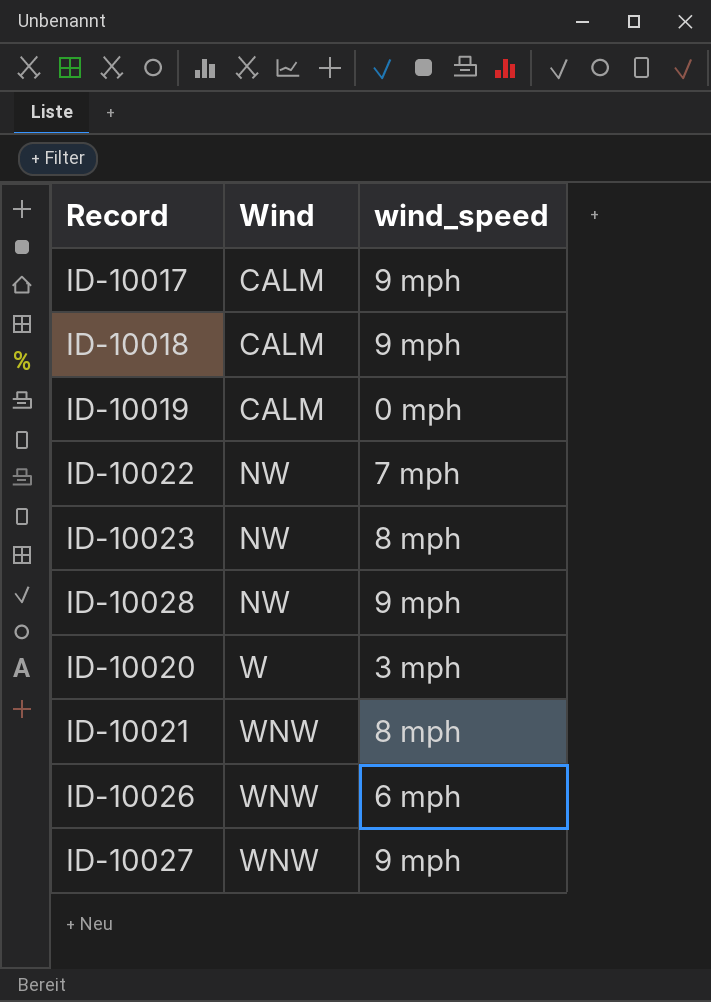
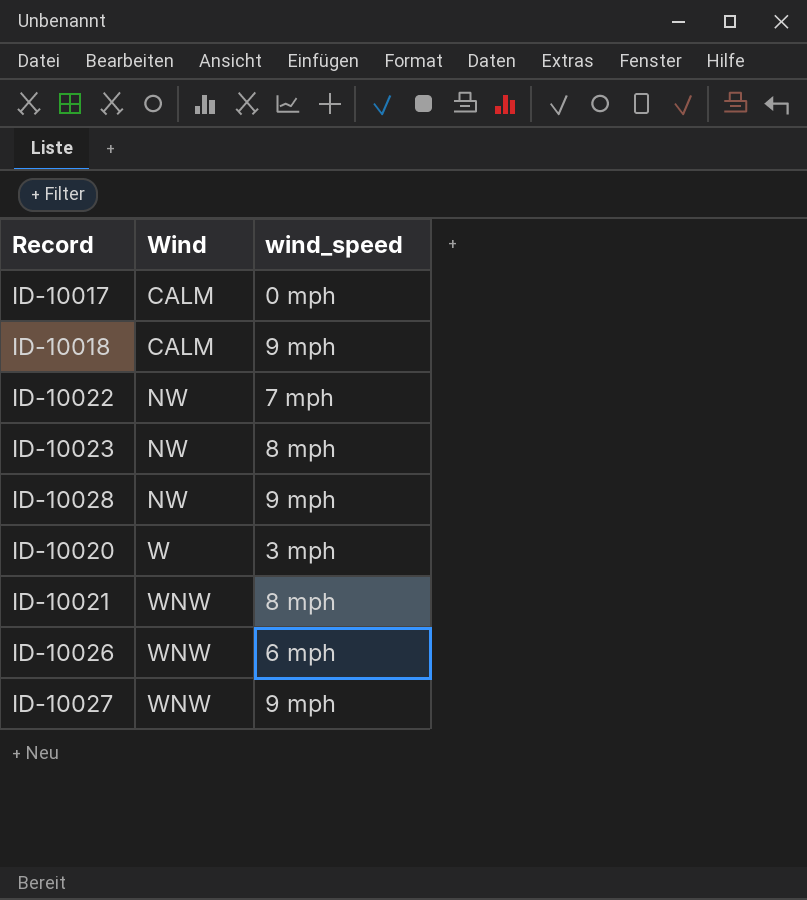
row ID-10019: CALM | 0 mph -> none
ID-10017 | wind_speed: 9 mph -> 0 mph

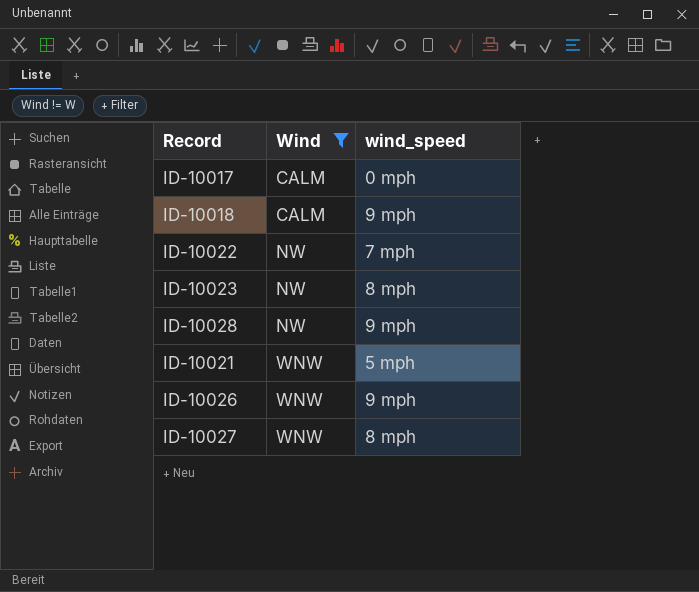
filter: none -> Wind != W
ID-10021 | wind_speed: 8 mph -> 5 mph
ID-10026 | wind_speed: 6 mph -> 9 mph
ID-10027 | wind_speed: 9 mph -> 8 mph

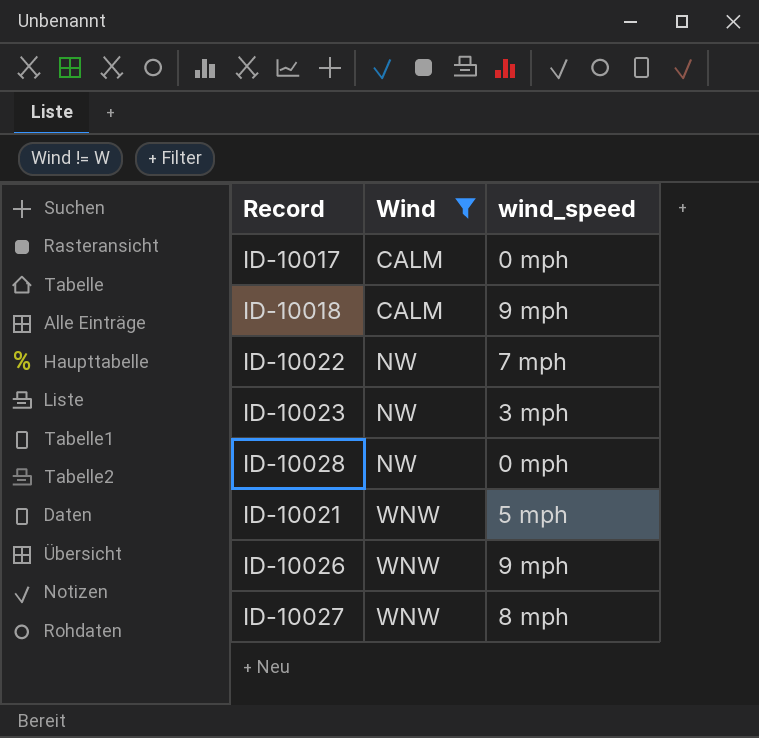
ID-10023 | wind_speed: 8 mph -> 3 mph
ID-10028 | wind_speed: 9 mph -> 0 mph

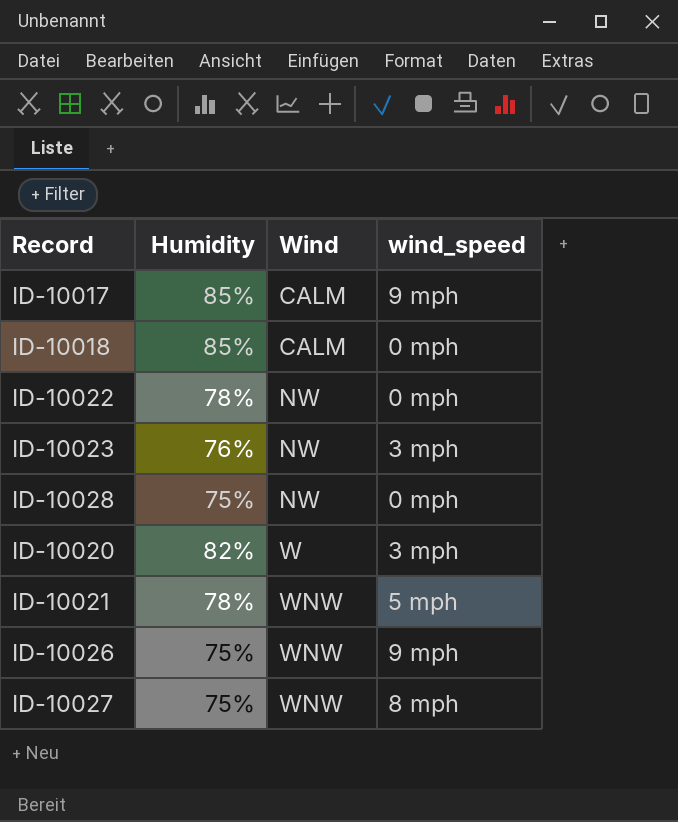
filter: Wind != W -> none
column Humidity | position: none -> 2
ID-10017 | wind_speed: 0 mph -> 9 mph
ID-10018 | wind_speed: 9 mph -> 0 mph
ID-10022 | wind_speed: 7 mph -> 0 mph

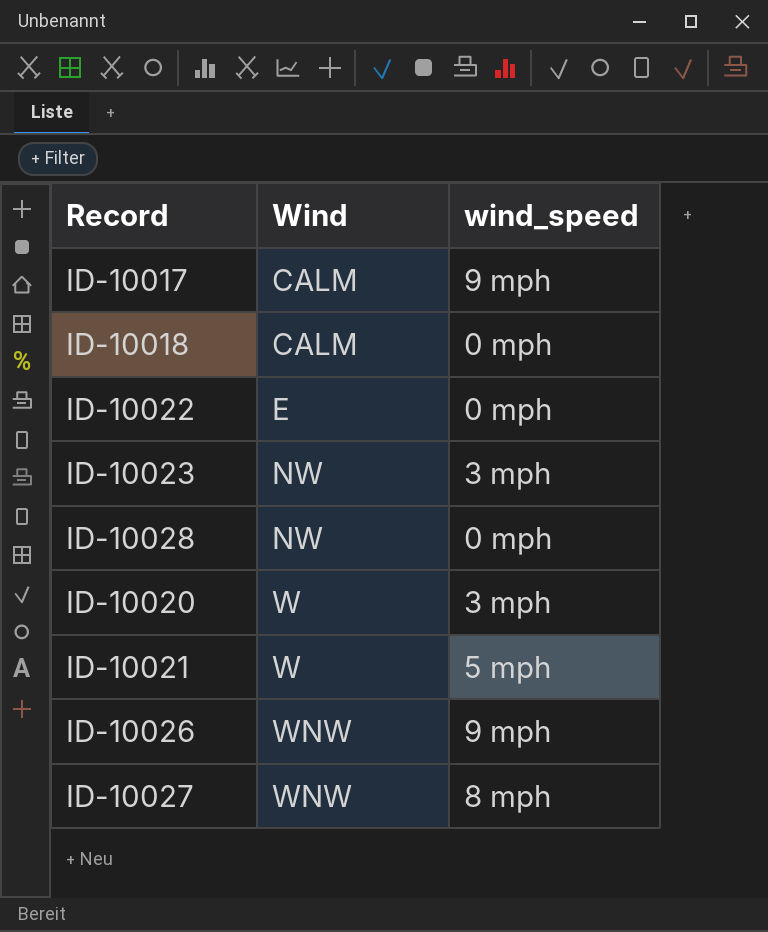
column Humidity | position: 2 -> none
ID-10022 | Wind: NW -> E
ID-10021 | Wind: WNW -> W

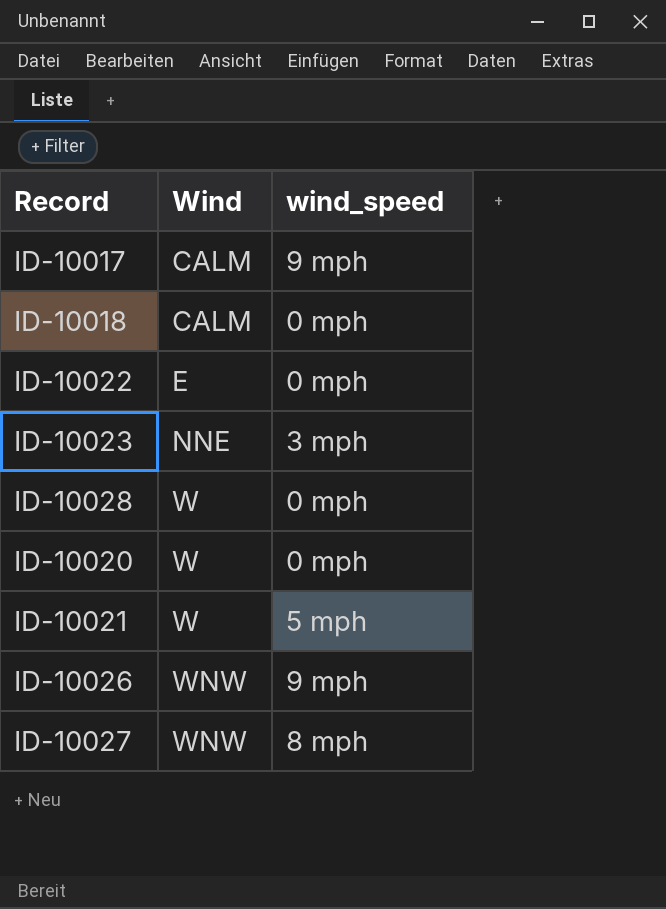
ID-10023 | Wind: NW -> NNE
ID-10028 | Wind: NW -> W
ID-10020 | wind_speed: 3 mph -> 0 mph

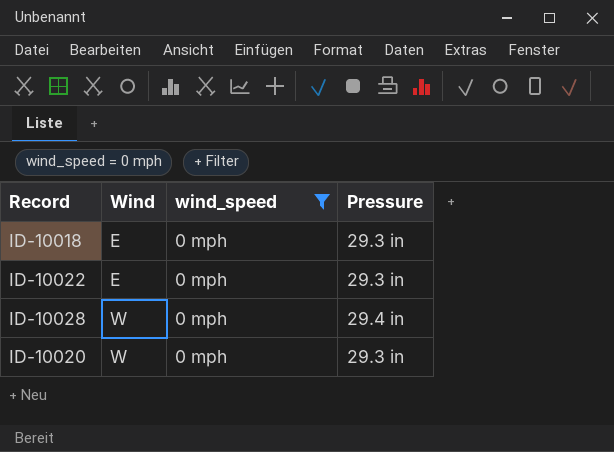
filter: none -> wind_speed = 0 mph
column Pressure | position: none -> 4
ID-10018 | Wind: CALM -> E

